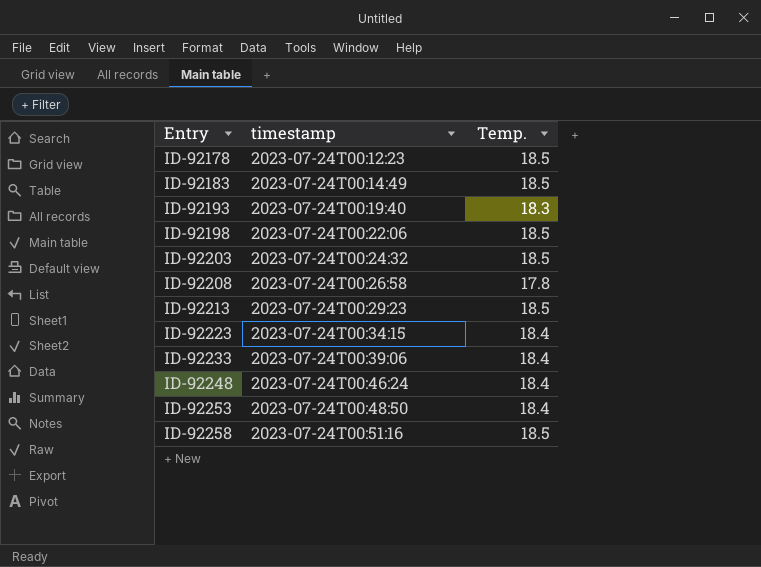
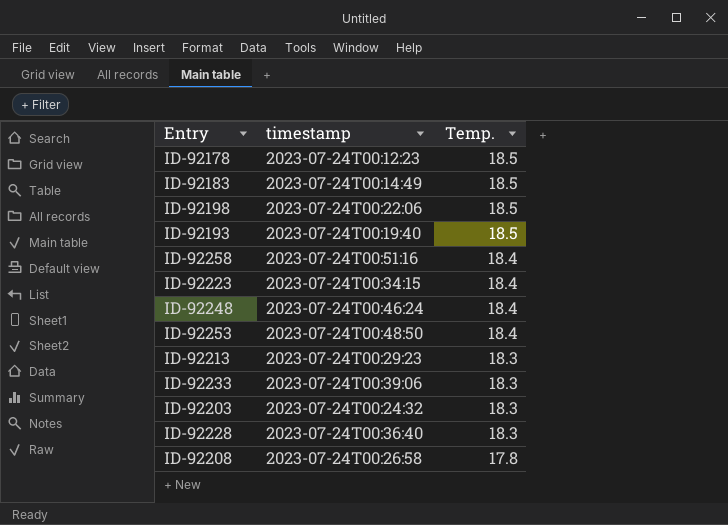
row order: Entry ascending -> Temp. descending
ID-92193 | Temp.: 18.3 -> 18.5
ID-92258 | Temp.: 18.5 -> 18.4
ID-92213 | Temp.: 18.5 -> 18.3
ID-92233 | Temp.: 18.4 -> 18.3
ID-92203 | Temp.: 18.5 -> 18.3
row ID-92228: none -> 2023-07-24T00:36:40 | 18.3

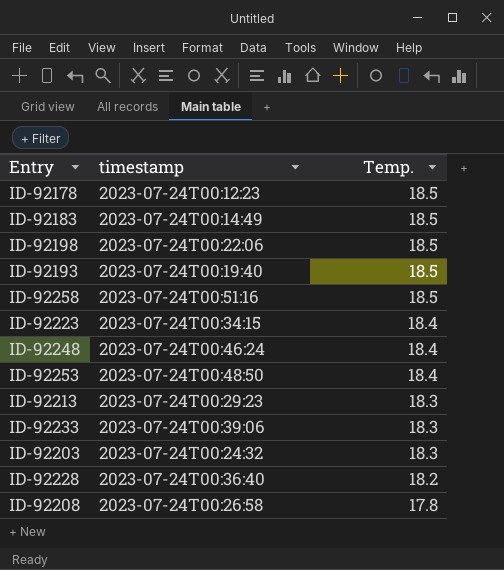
ID-92258 | Temp.: 18.4 -> 18.5
ID-92228 | Temp.: 18.3 -> 18.2

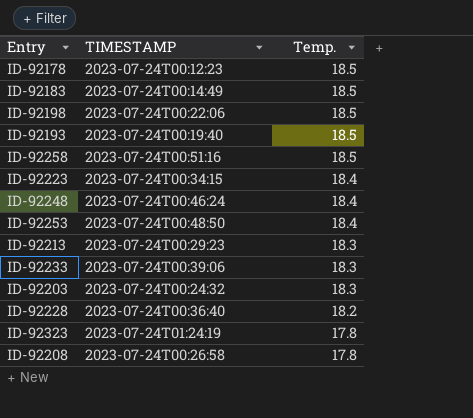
column name: timestamp -> TIMESTAMP
row ID-92323: none -> 2023-07-24T01:24:19 | 17.8

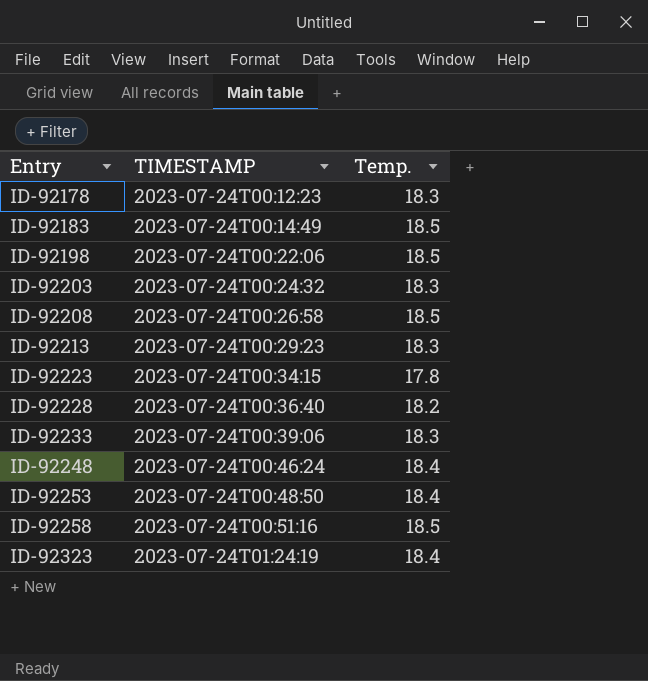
row order: Temp. descending -> Entry ascending
row ID-92193: 2023-07-24T00:19:40 | 18.5 -> none
ID-92178 | Temp.: 18.5 -> 18.3
ID-92208 | Temp.: 17.8 -> 18.5
ID-92223 | Temp.: 18.4 -> 17.8
ID-92323 | Temp.: 17.8 -> 18.4

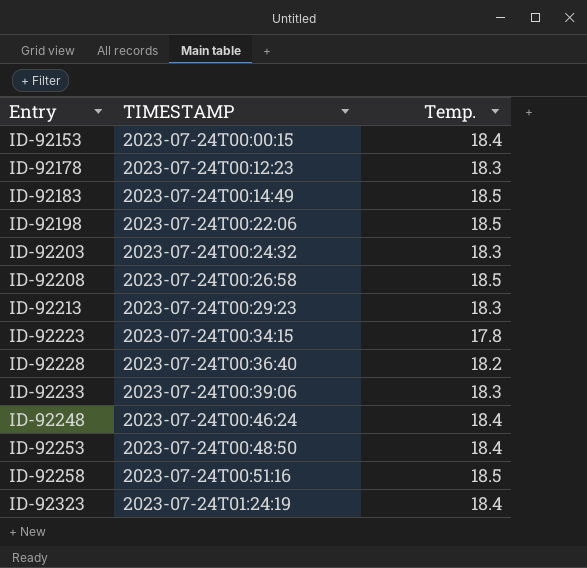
row ID-92153: none -> 2023-07-24T00:00:15 | 18.4

